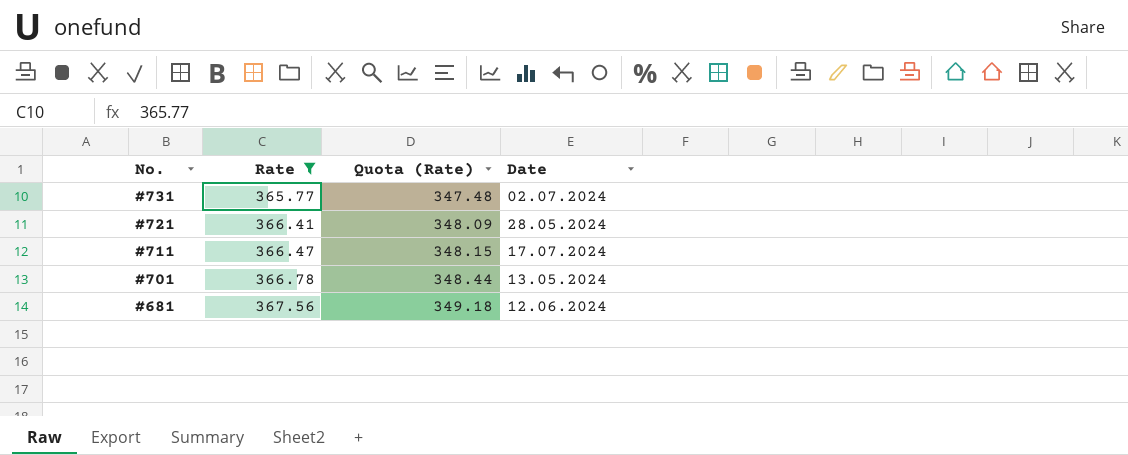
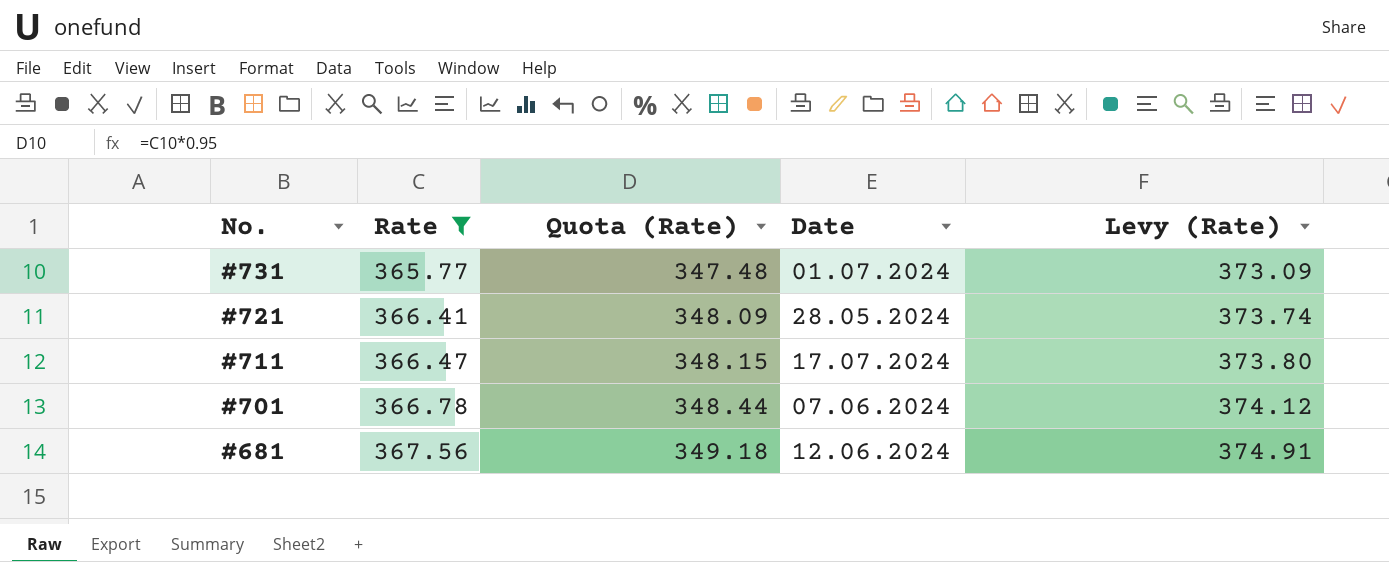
column Levy (Rate) | formula: none -> [Rate] * 1.02
#731 | Date: 02.07.2024 -> 01.07.2024
#701 | Date: 13.05.2024 -> 07.06.2024

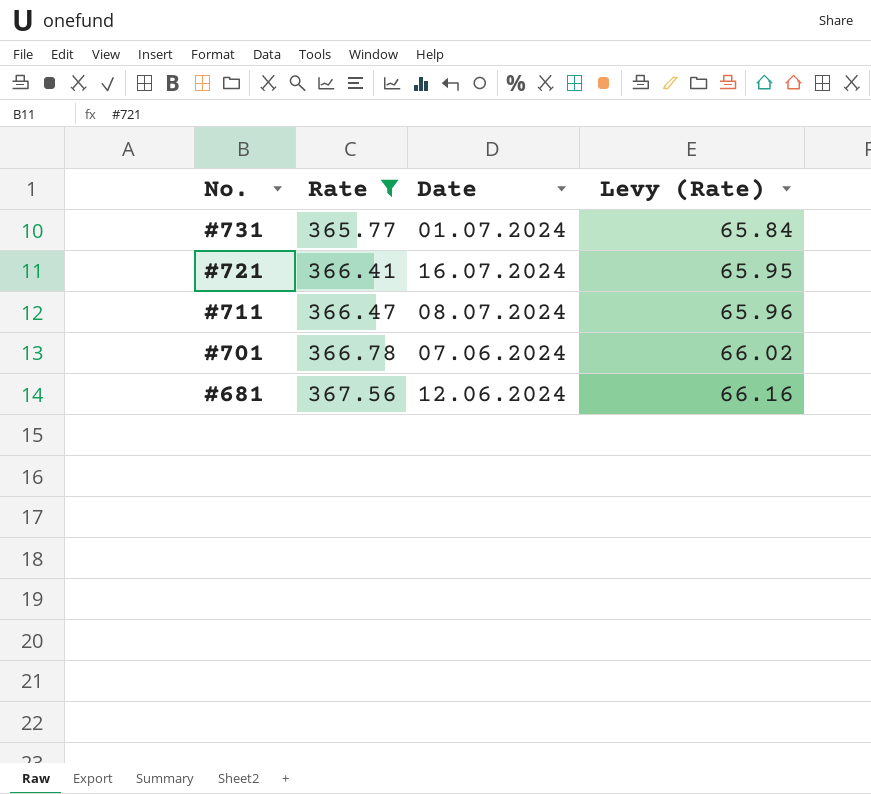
column Quota (Rate) | formula: [Rate] * 0.95 -> none
column Levy (Rate) | formula: [Rate] * 1.02 -> [Rate] * 0.18
#721 | Date: 28.05.2024 -> 16.07.2024
#711 | Date: 17.07.2024 -> 08.07.2024

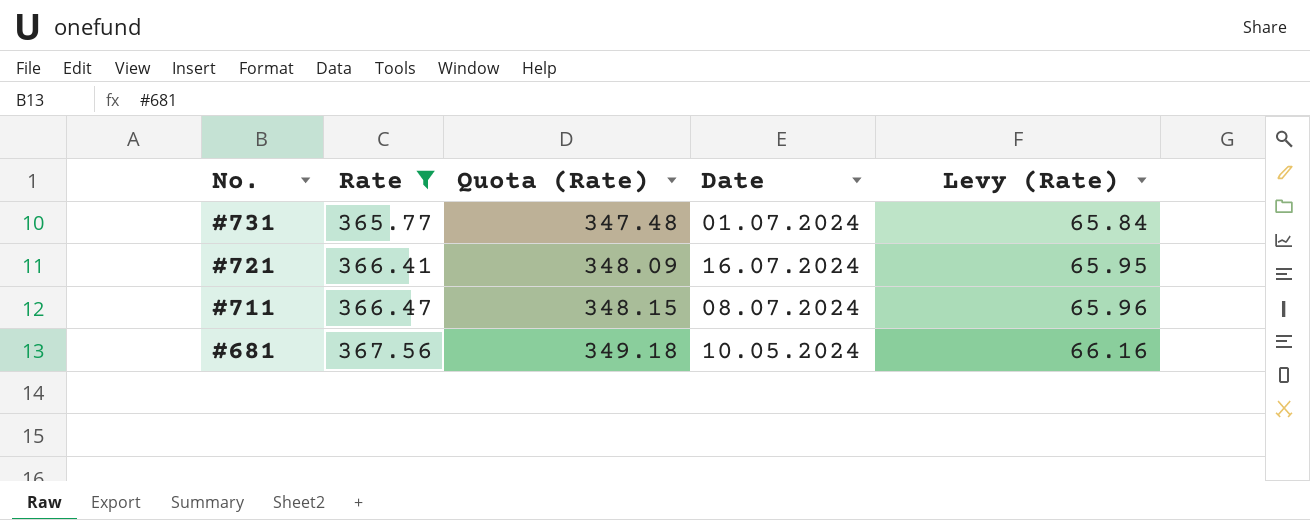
column Quota (Rate) | formula: none -> [Rate] * 0.95
row #701: 366.78 | 07.06.2024 | 66.02 -> none
#681 | Date: 12.06.2024 -> 10.05.2024

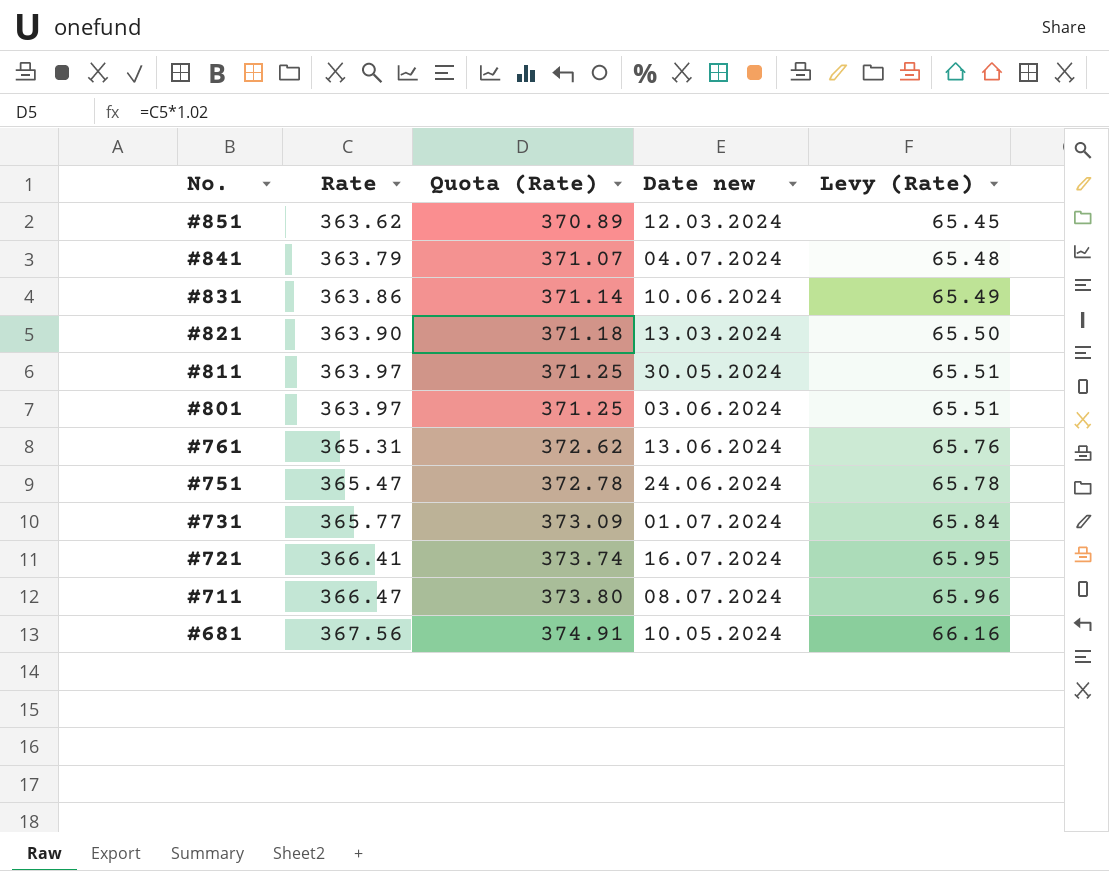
filter: Rate >= 365.77 -> none
column Quota (Rate) | formula: [Rate] * 0.95 -> [Rate] * 1.02
column name: Date -> Date new

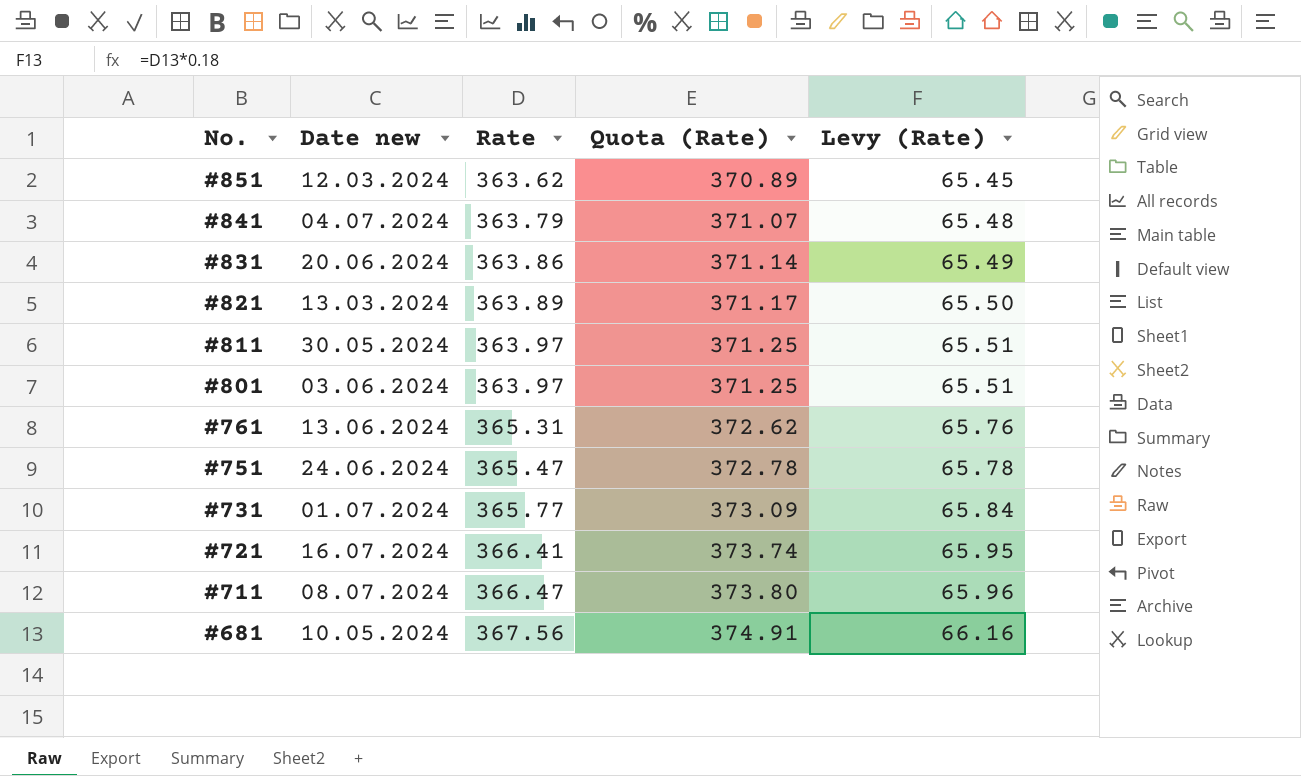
column Date new | position: 4 -> 2
#831 | Date new: 10.06.2024 -> 20.06.2024
#821 | Rate: 363.90 -> 363.89
#821 | Quota (Rate): 371.18 -> 371.17

